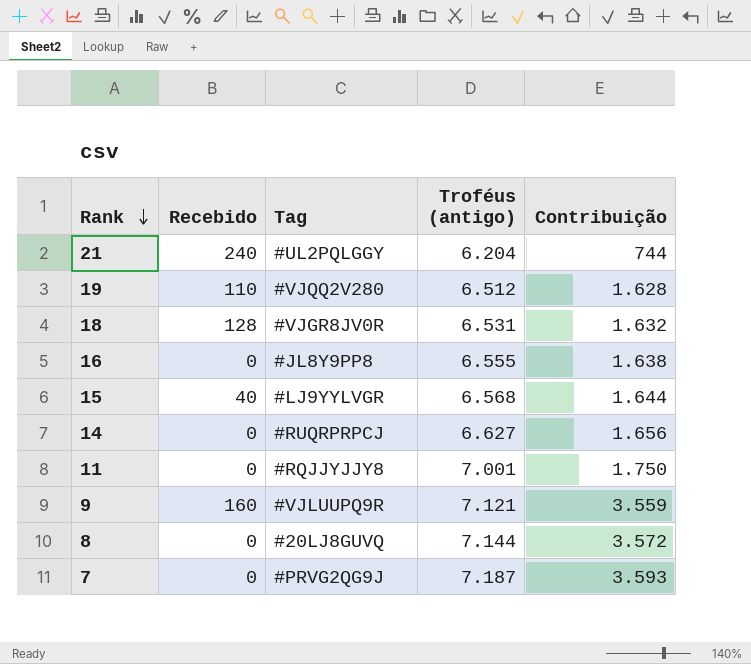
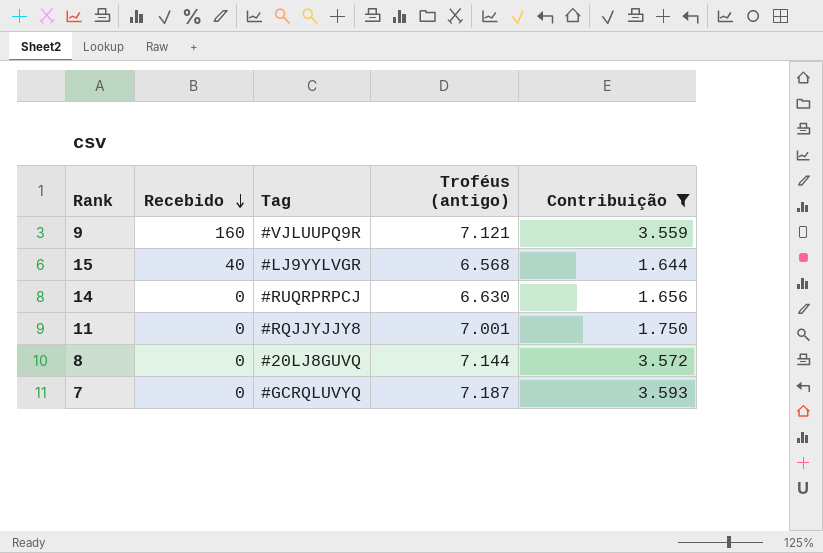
filter: none -> Contribuição >= 1.644
row order: Rank descending -> Recebido descending
14 | Troféus (antigo): 6.627 -> 6.630
7 | Tag: #PRVG2QG9J -> #GCRQLUVYQ

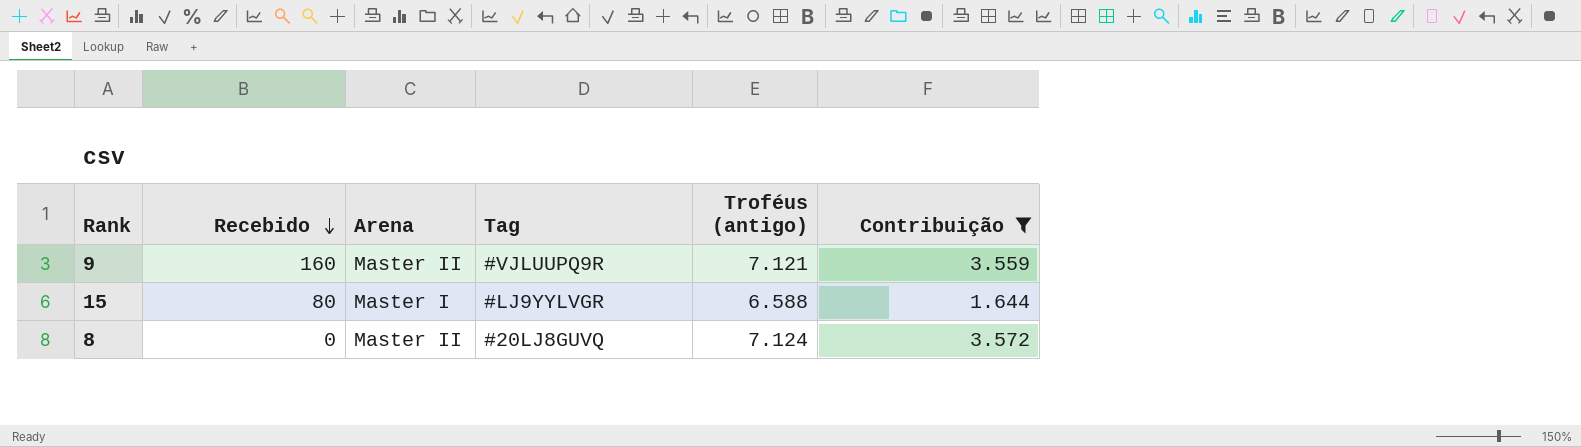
column Arena | position: none -> 3
row 14: 0 | #RUQRPRPCJ | 6.630 | 1.656 -> none
row 11: 0 | #RQJJYJJY8 | 7.001 | 1.750 -> none
row 7: 0 | #GCRQLUVYQ | 7.187 | 3.593 -> none
15 | Recebido: 40 -> 80
15 | Troféus (antigo): 6.568 -> 6.588
8 | Troféus (antigo): 7.144 -> 7.124

